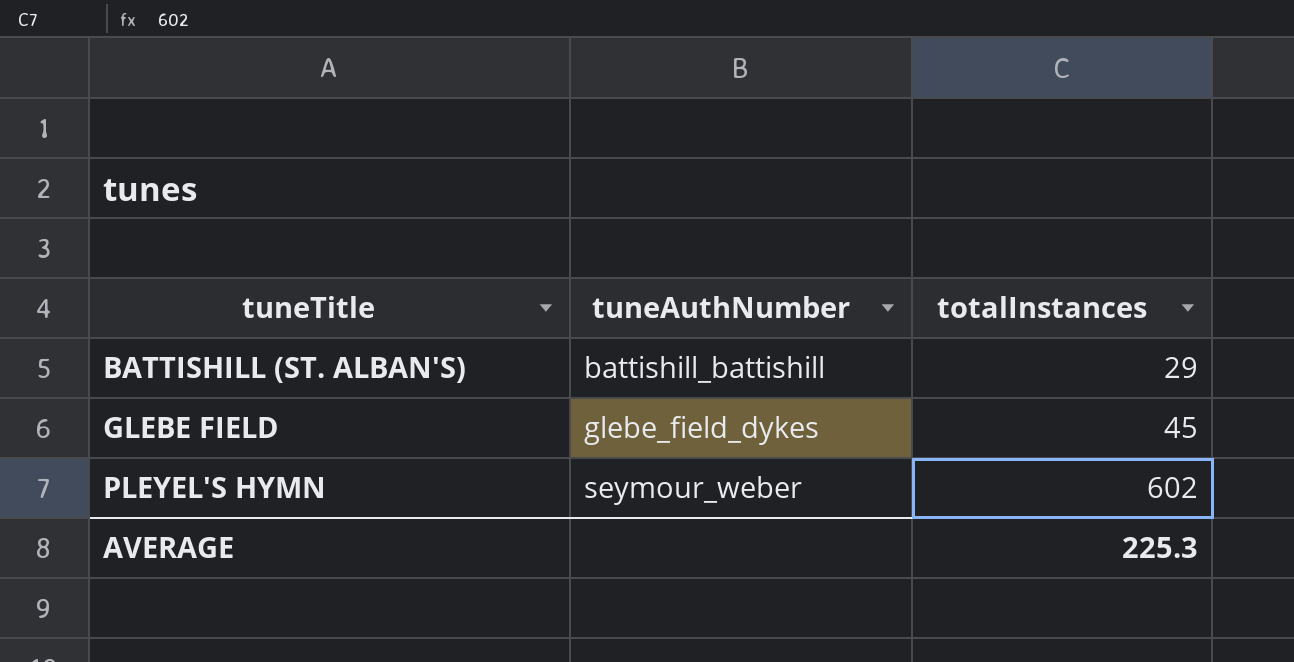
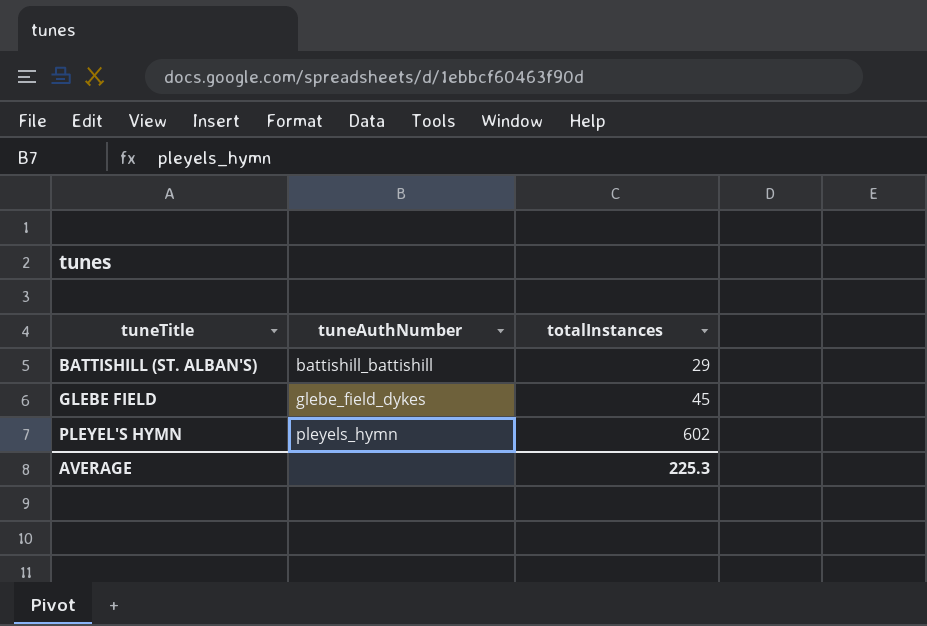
PLEYEL'S HYMN | tuneAuthNumber: seymour_weber -> pleyels_hymn

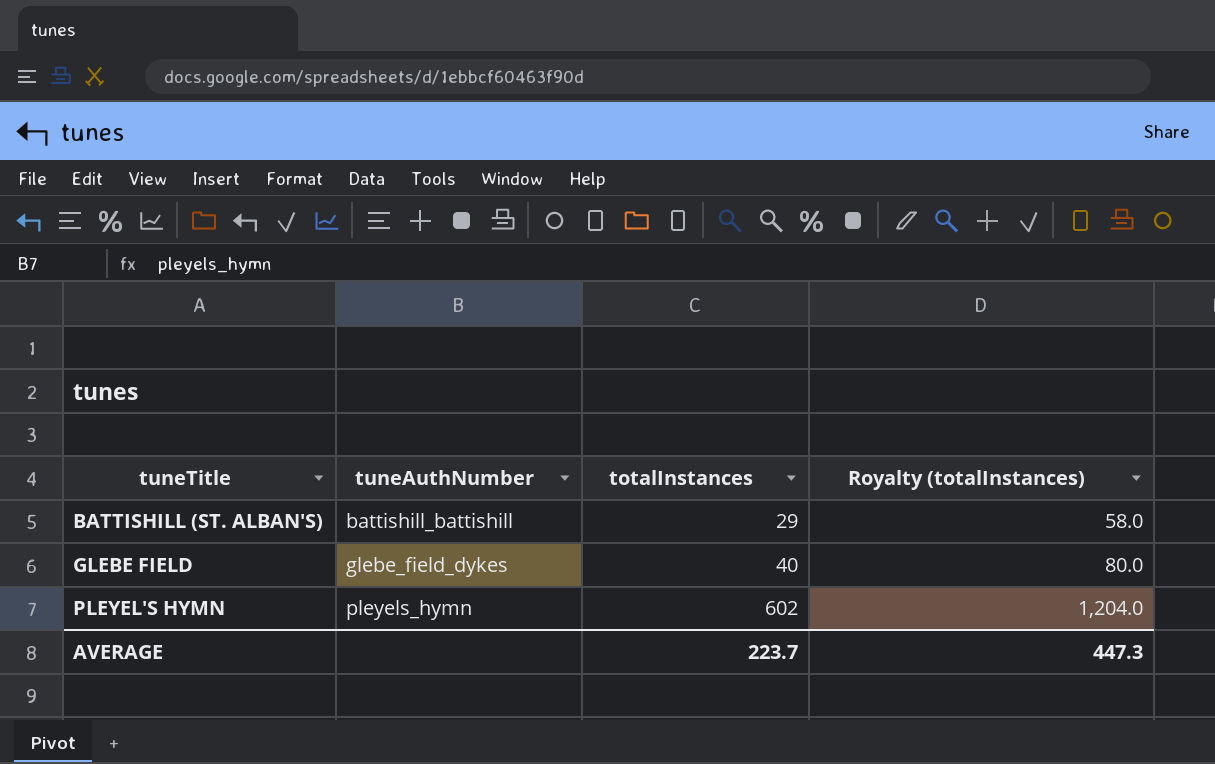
column Royalty (totalInstances) | formula: none -> [totalInstances] * 2
GLEBE FIELD | totalInstances: 45 -> 40
AVERAGE | totalInstances: 225.3 -> 223.7

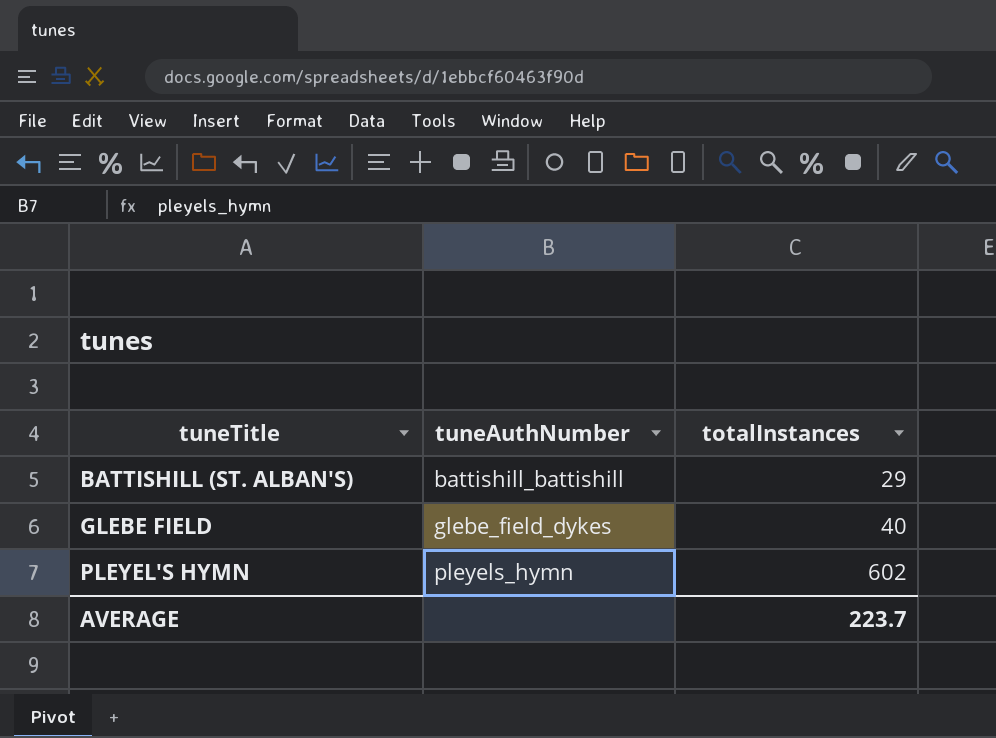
column Royalty (totalInstances) | formula: [totalInstances] * 2 -> none

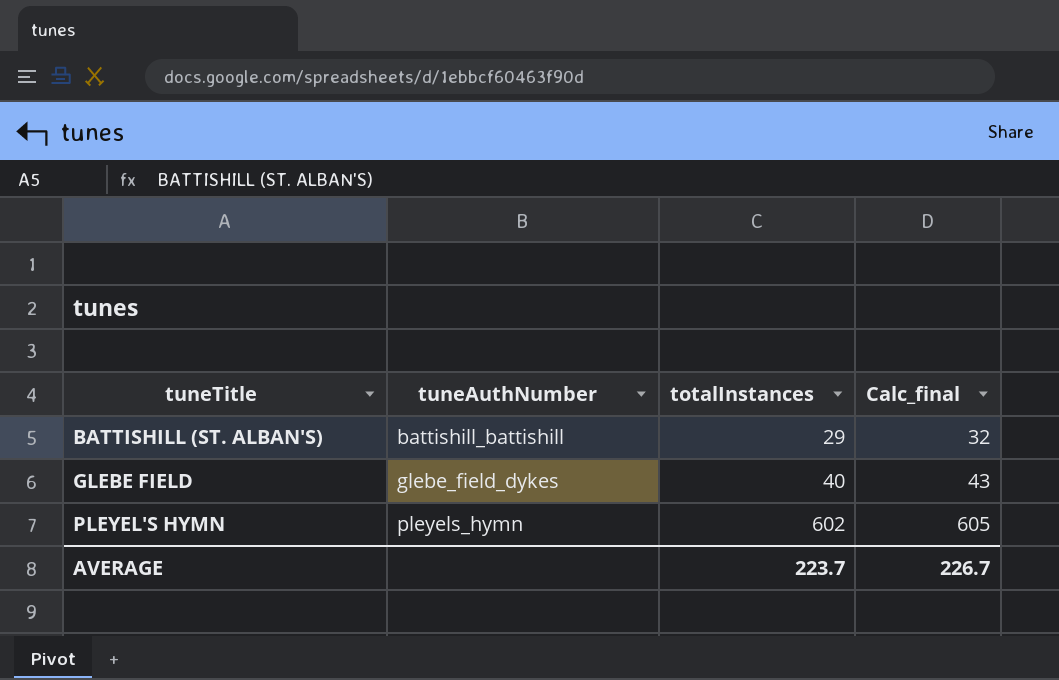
column Calc_final | formula: none -> [totalInstances] + 3

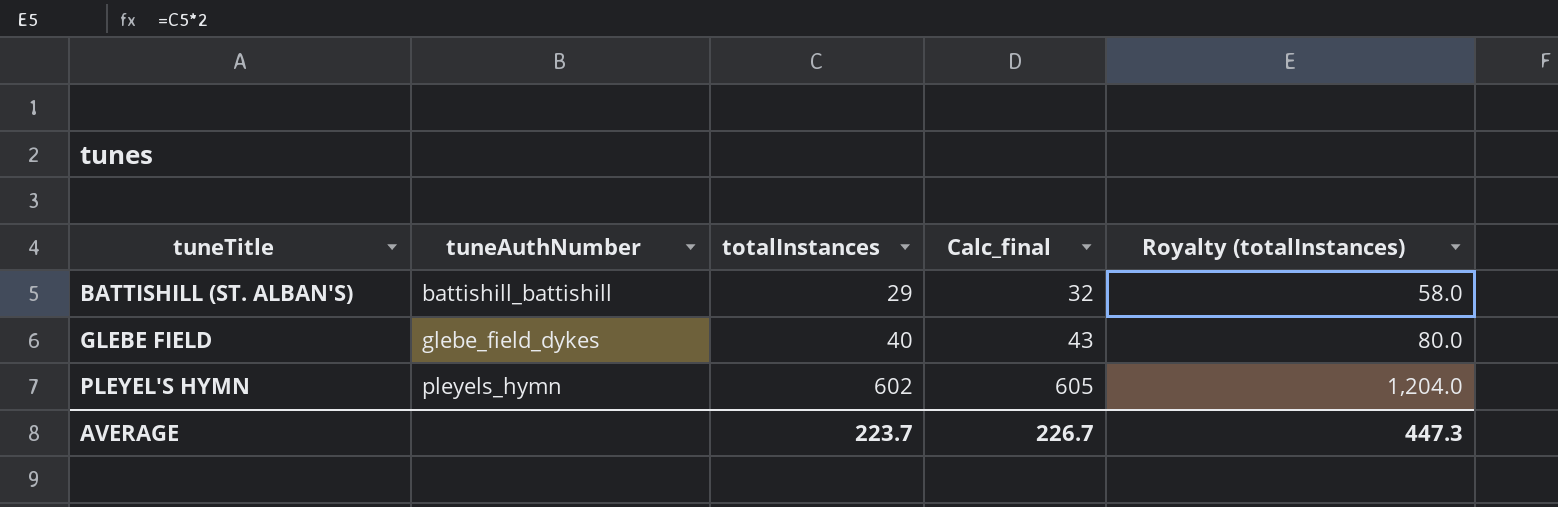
column Royalty (totalInstances) | formula: none -> [totalInstances] * 2

